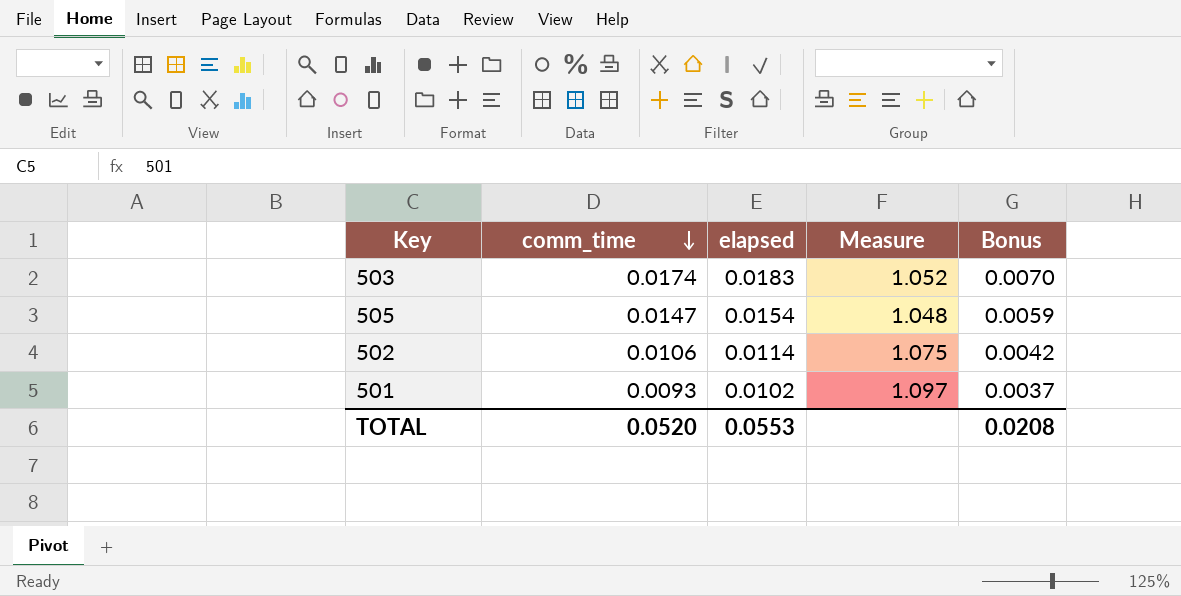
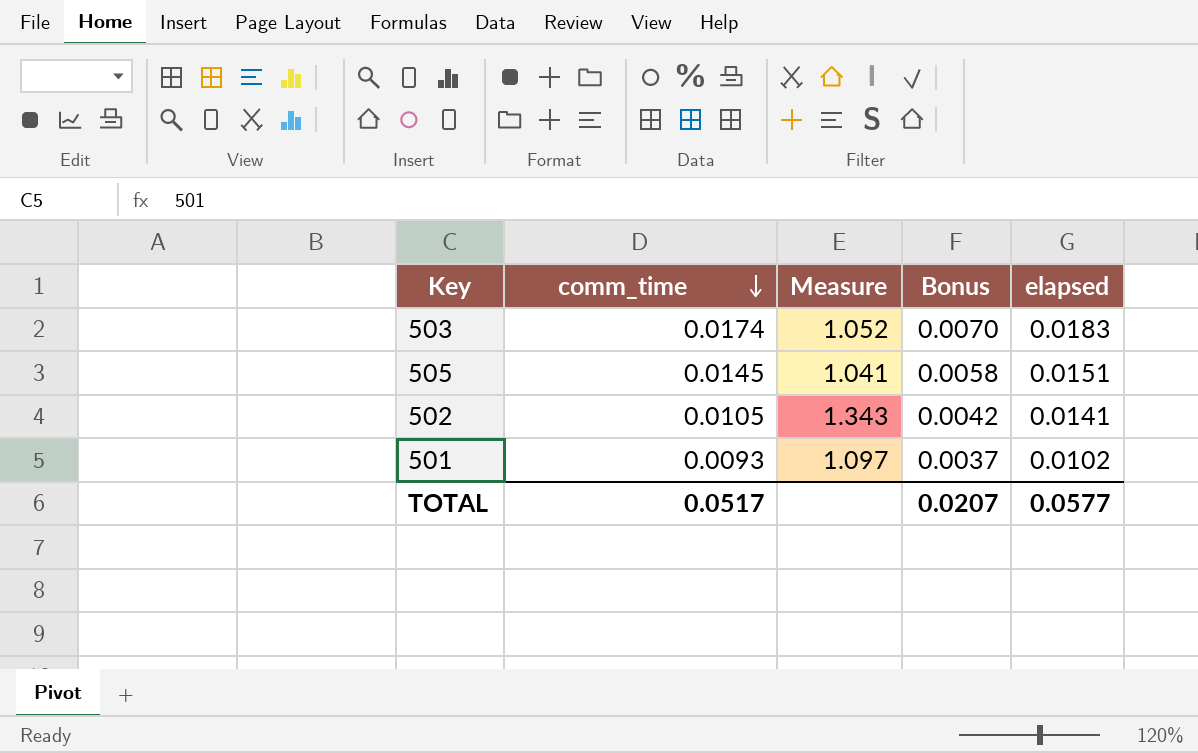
column elapsed | position: 3 -> 5
505 | comm_time: 0.0147 -> 0.0145
505 | Measure: 1.048 -> 1.041
505 | Bonus: 0.0059 -> 0.0058
505 | elapsed: 0.0154 -> 0.0151
502 | comm_time: 0.0106 -> 0.0105
502 | Measure: 1.075 -> 1.343
502 | elapsed: 0.0114 -> 0.0141
TOTAL | comm_time: 0.0520 -> 0.0517
TOTAL | Bonus: 0.0208 -> 0.0207
TOTAL | elapsed: 0.0553 -> 0.0577

